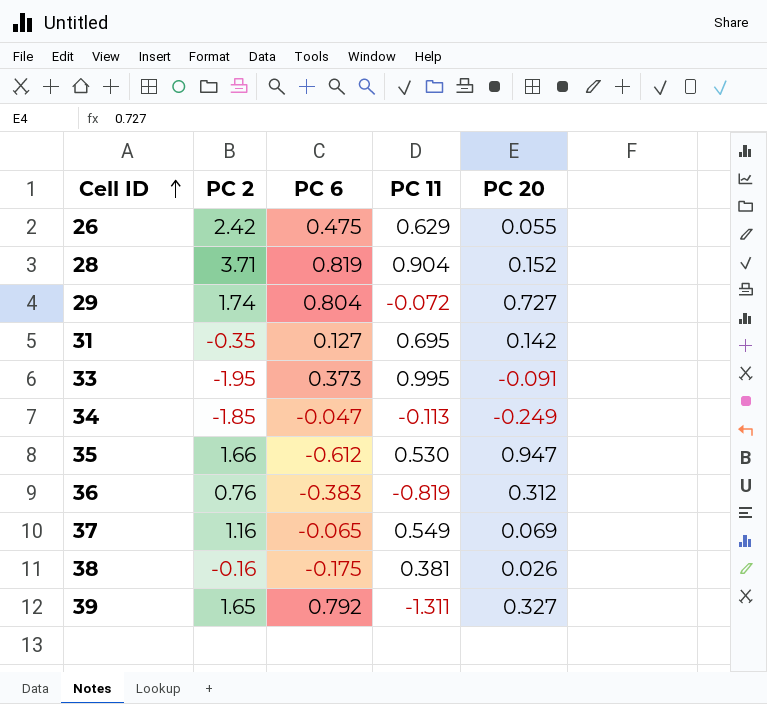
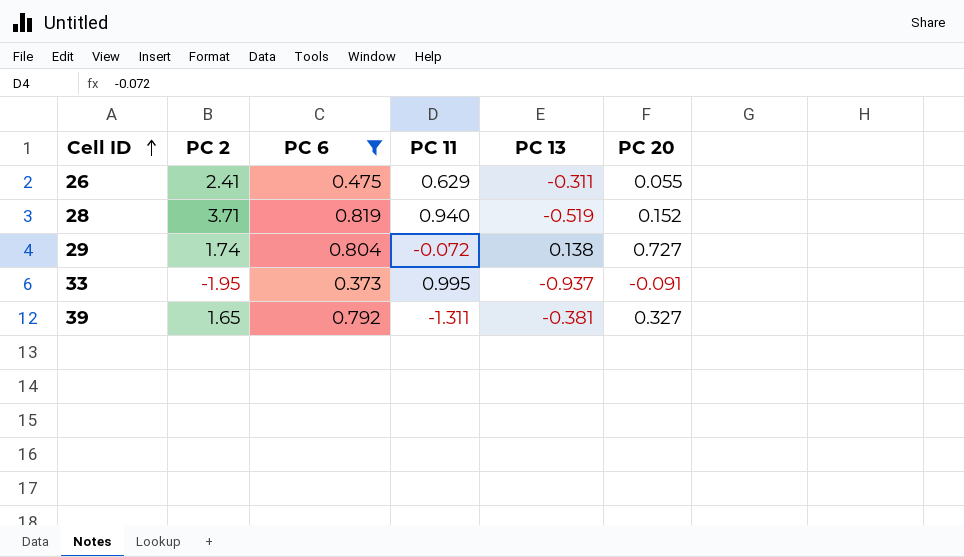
filter: none -> PC 6 >= 0.373
column PC 13 | position: none -> 5
26 | PC 2: 2.42 -> 2.41
28 | PC 11: 0.904 -> 0.940

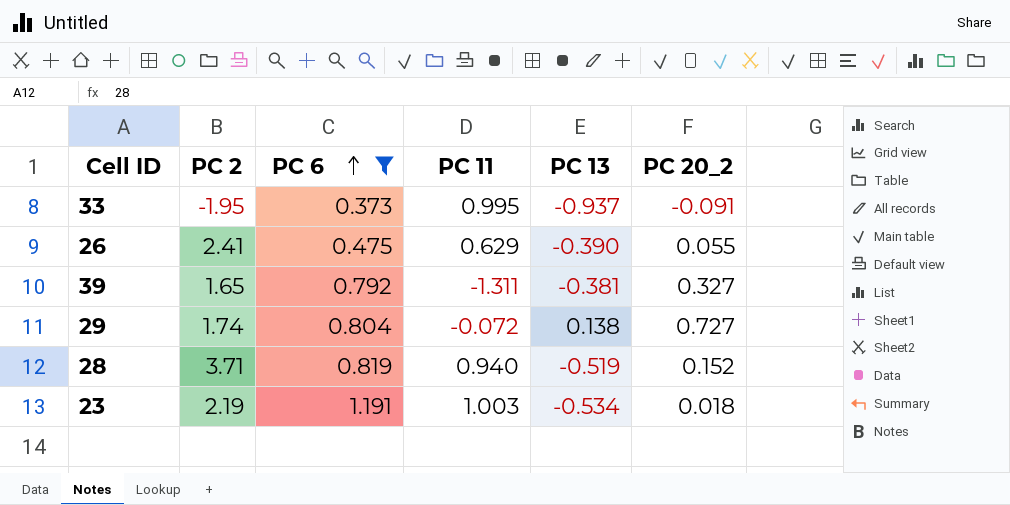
row order: Cell ID ascending -> PC 6 ascending
column name: PC 20 -> PC 20_2
26 | PC 13: -0.311 -> -0.390
row 23: none -> 2.19 | 1.191 | 1.003 | -0.534 | 0.018

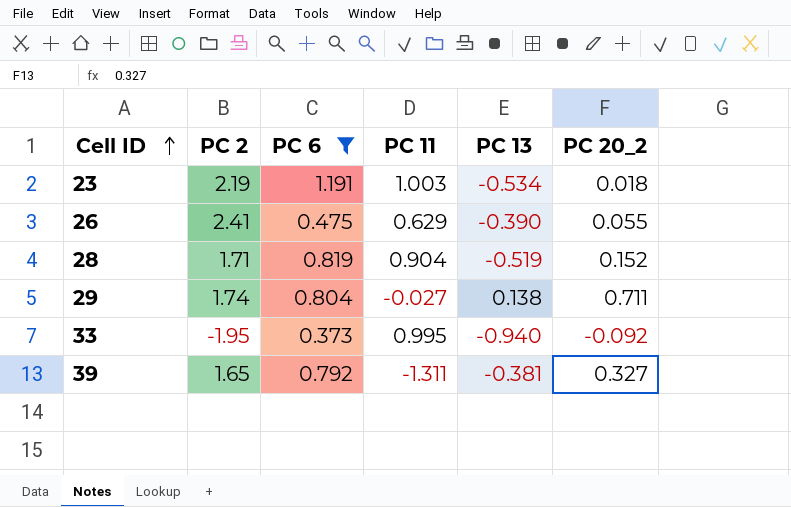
row order: PC 6 ascending -> Cell ID ascending
28 | PC 2: 3.71 -> 1.71
28 | PC 11: 0.940 -> 0.904
29 | PC 11: -0.072 -> -0.027
29 | PC 20_2: 0.727 -> 0.711
33 | PC 13: -0.937 -> -0.940
33 | PC 20_2: -0.091 -> -0.092

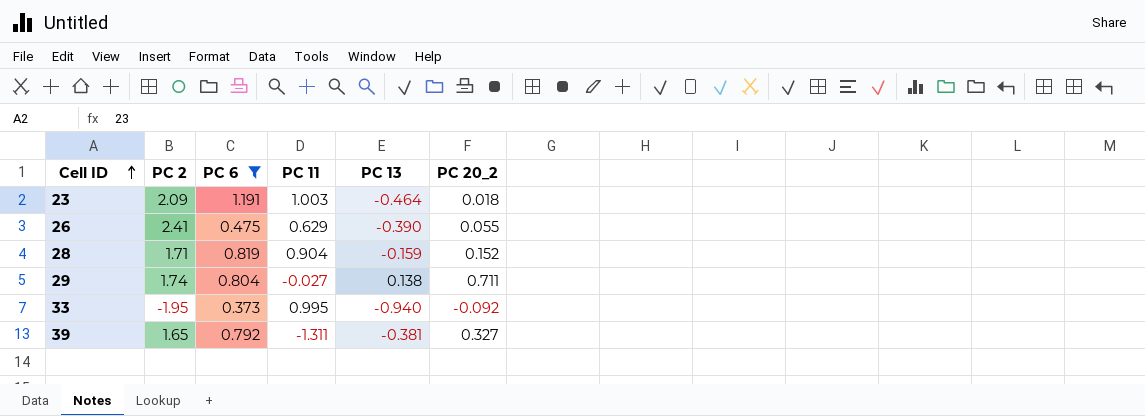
23 | PC 2: 2.19 -> 2.09
23 | PC 13: -0.534 -> -0.464
28 | PC 13: -0.519 -> -0.159

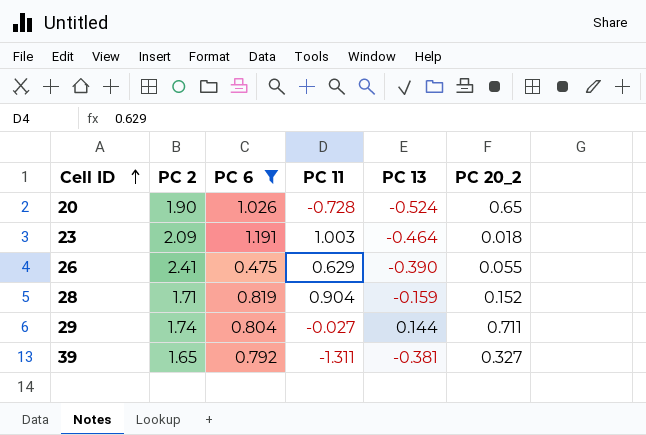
row 33: -1.95 | 0.373 | 0.995 | -0.940 | -0.092 -> none
row 20: none -> 1.90 | 1.026 | -0.728 | -0.524 | 0.65
29 | PC 13: 0.138 -> 0.144

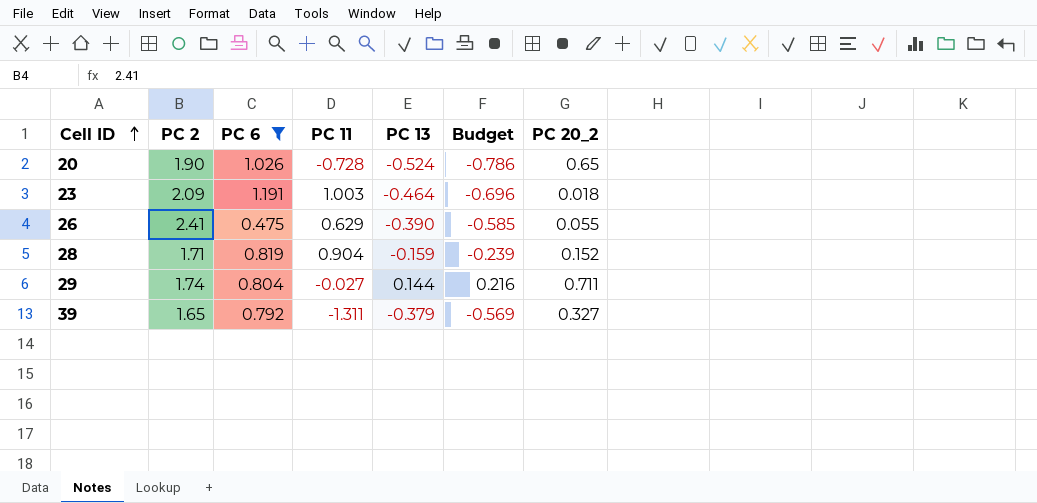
column Budget | formula: none -> [PC 13] * 1.5
39 | PC 13: -0.381 -> -0.379

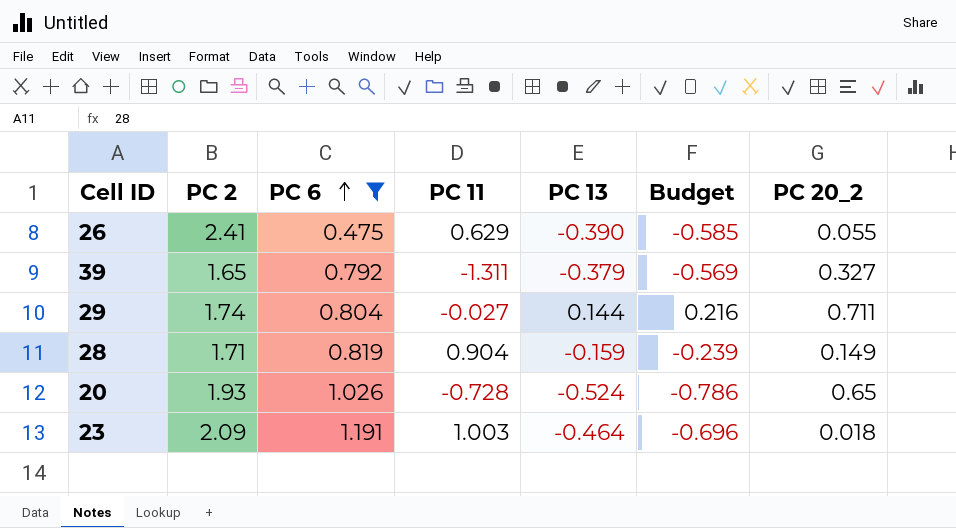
row order: Cell ID ascending -> PC 6 ascending
28 | PC 20_2: 0.152 -> 0.149
20 | PC 2: 1.90 -> 1.93

